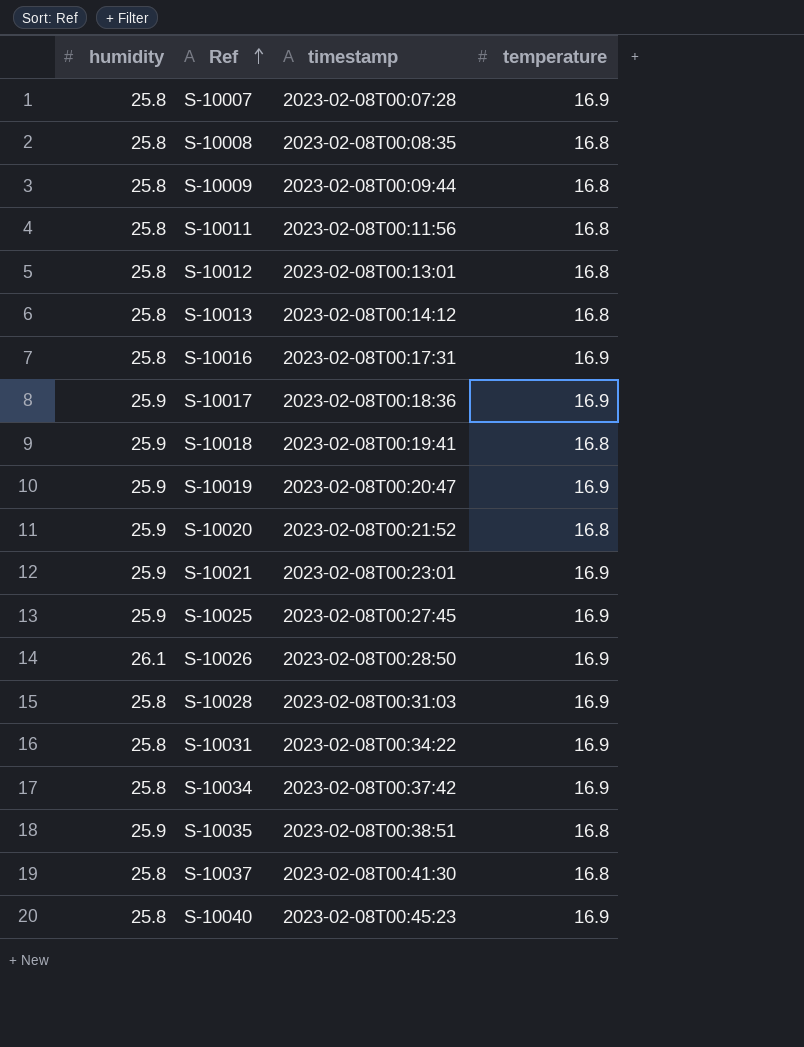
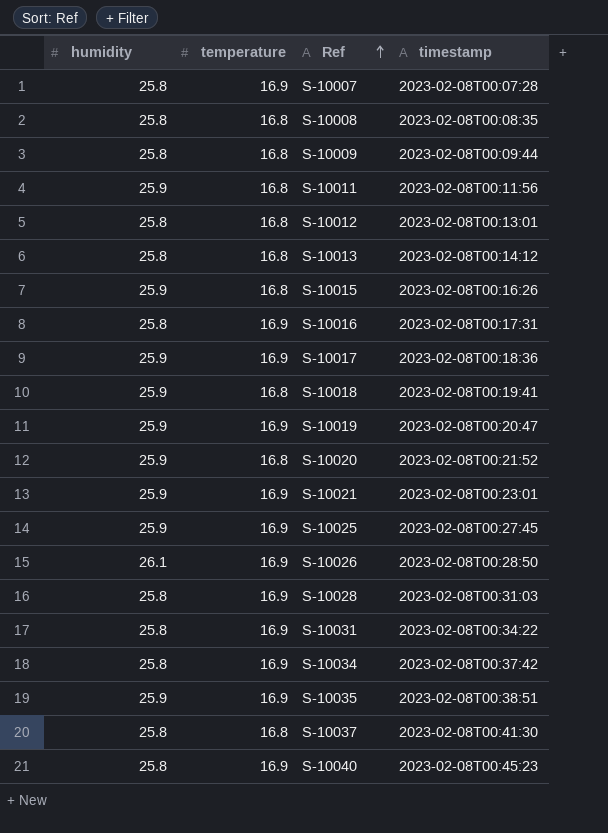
column temperature | position: 4 -> 2
S-10011 | humidity: 25.8 -> 25.9
row S-10015: none -> 25.9 | 16.8 | 2023-02-08T00:16:26
S-10035 | temperature: 16.8 -> 16.9

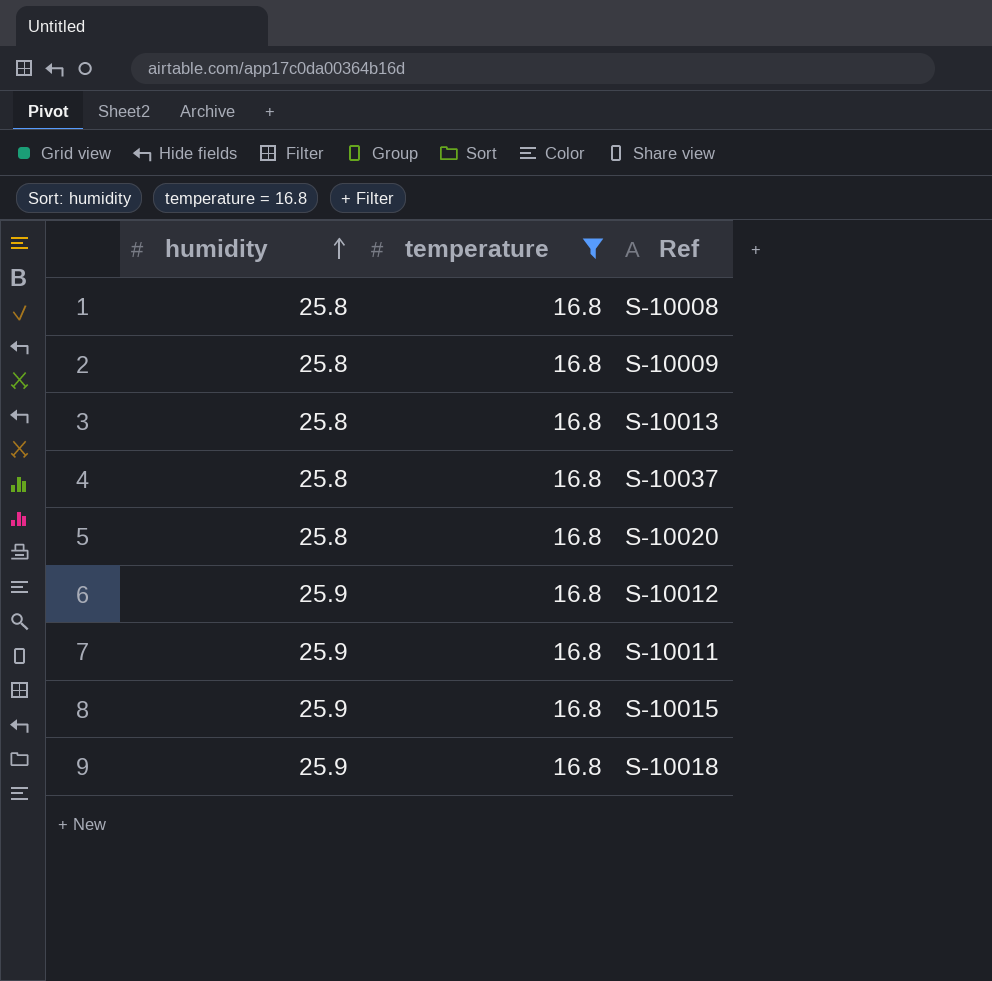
filter: none -> temperature = 16.8
row order: Ref ascending -> humidity ascending
column timestamp | position: 4 -> none
S-10020 | humidity: 25.9 -> 25.8
S-10012 | humidity: 25.8 -> 25.9

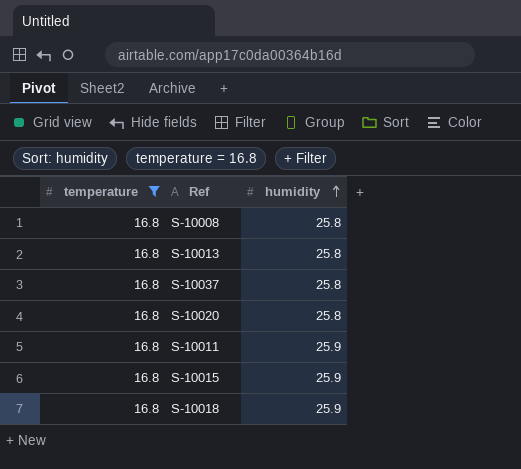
column humidity | position: 1 -> 3
row S-10009: 25.8 | 16.8 -> none
row S-10012: 25.9 | 16.8 -> none

